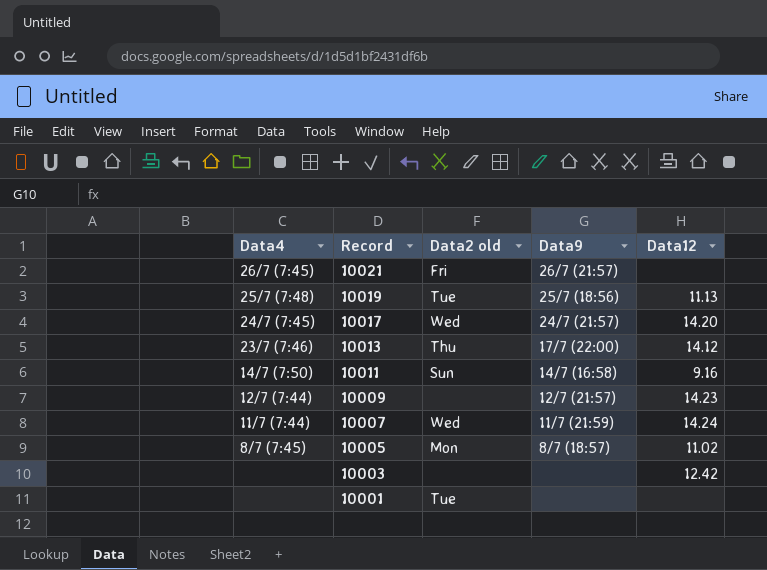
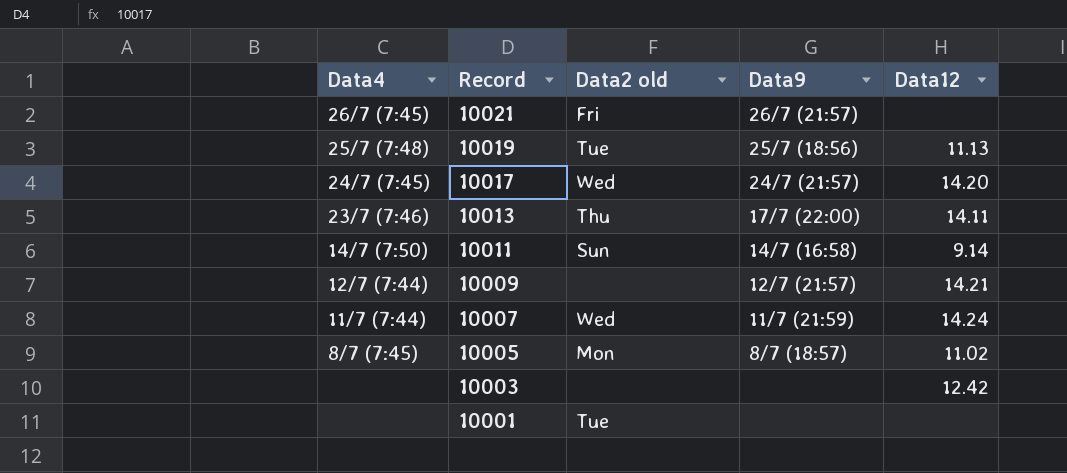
10013 | Data12: 14.12 -> 14.11
10011 | Data12: 9.16 -> 9.14
10009 | Data12: 14.23 -> 14.21

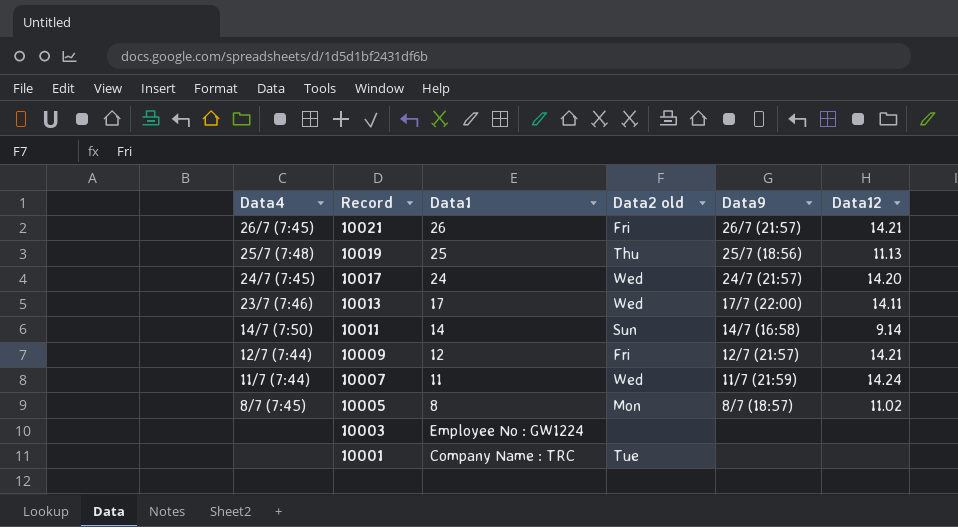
column Data1 | position: none -> 3
10021 | Data12: none -> 14.21
10019 | Data2 old: Tue -> Thu
10013 | Data2 old: Thu -> Wed
10009 | Data2 old: none -> Fri
10003 | Data12: 12.42 -> none

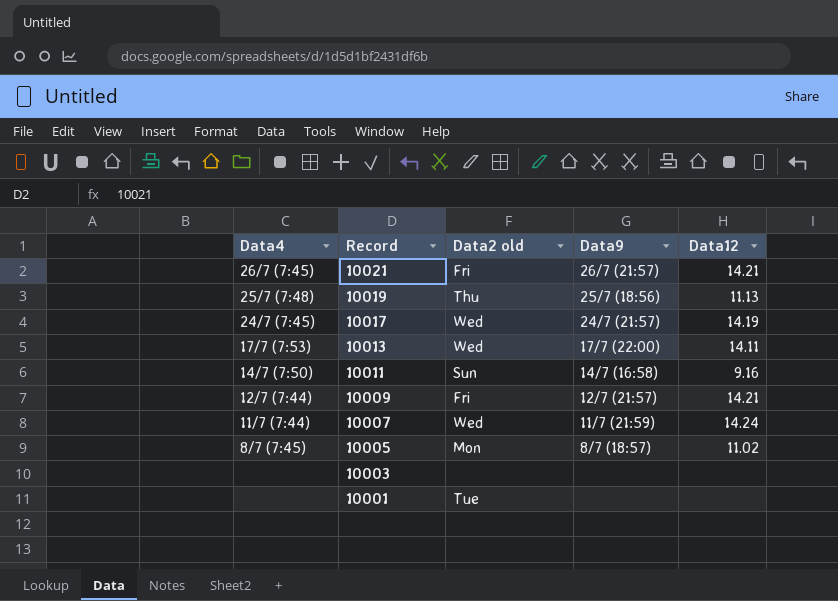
column Data1 | position: 3 -> none
10017 | Data12: 14.20 -> 14.19
10013 | Data4: 23/7 (7:46) -> 17/7 (7:53)
10011 | Data12: 9.14 -> 9.16

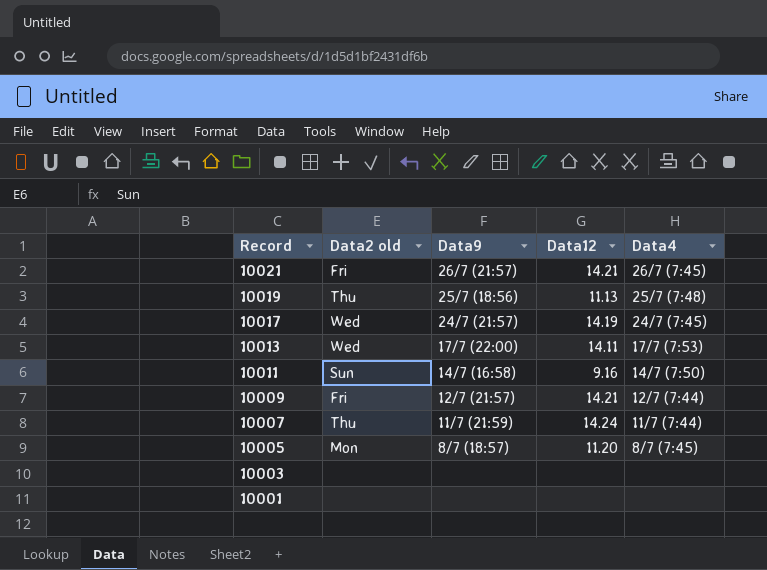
column Data4 | position: 1 -> 5
10007 | Data2 old: Wed -> Thu
10005 | Data12: 11.02 -> 11.20
10001 | Data2 old: Tue -> none

